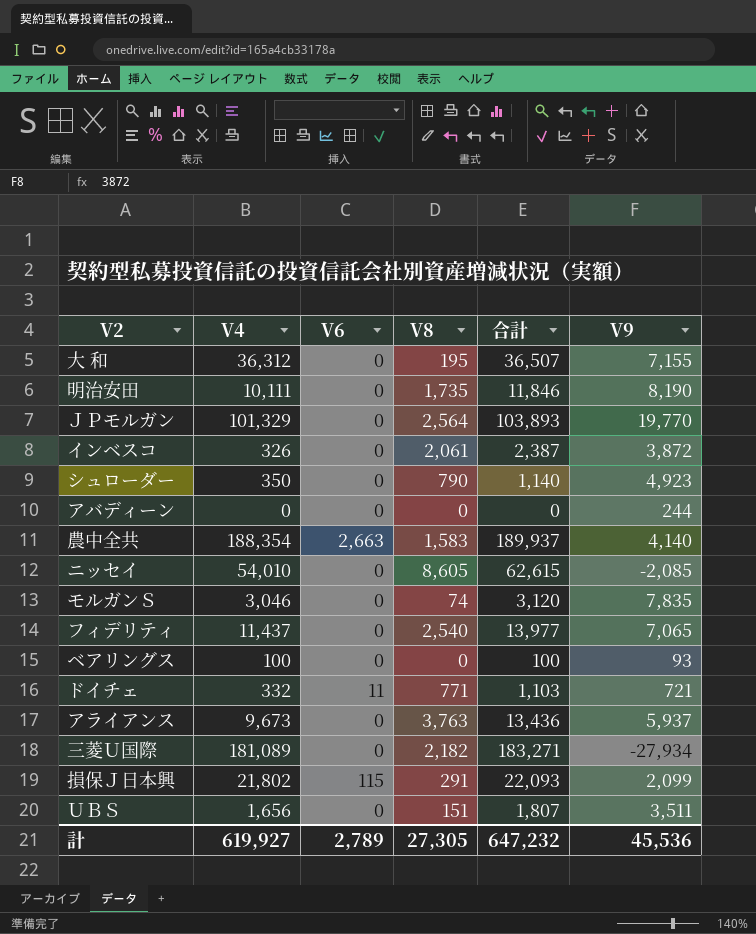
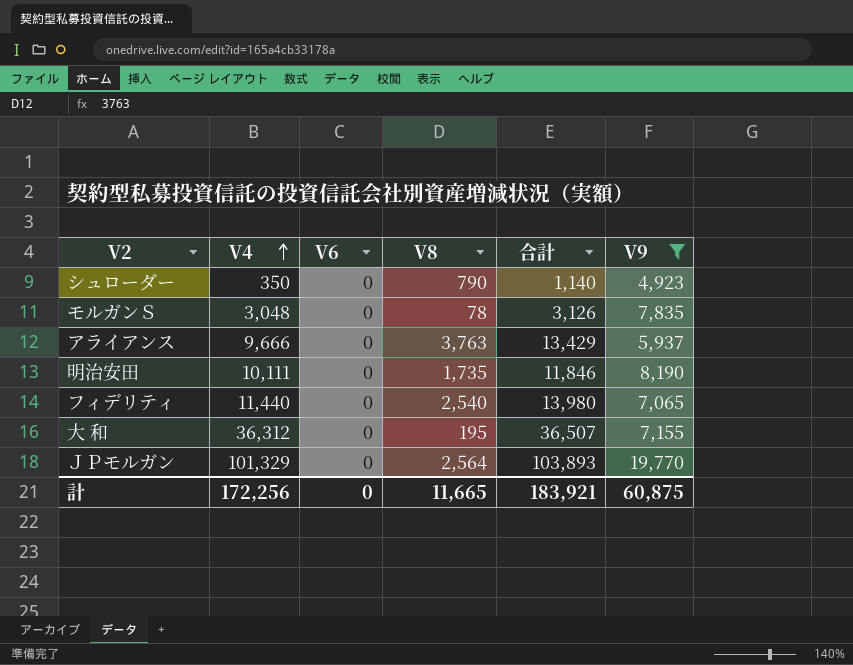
filter: none -> V9 >= 4,923
row order: none -> V4 ascending
モルガンＳ | V4: 3,046 -> 3,048
モルガンＳ | V8: 74 -> 78
モルガンＳ | 合計: 3,120 -> 3,126
アライアンス | V4: 9,673 -> 9,666
アライアンス | 合計: 13,436 -> 13,429
フィデリティ | V4: 11,437 -> 11,440
フィデリティ | 合計: 13,977 -> 13,980
計 | V4: 619,927 -> 172,256
計 | V6: 2,789 -> 0
計 | V8: 27,305 -> 11,665
計 | 合計: 647,232 -> 183,921
計 | V9: 45,536 -> 60,875

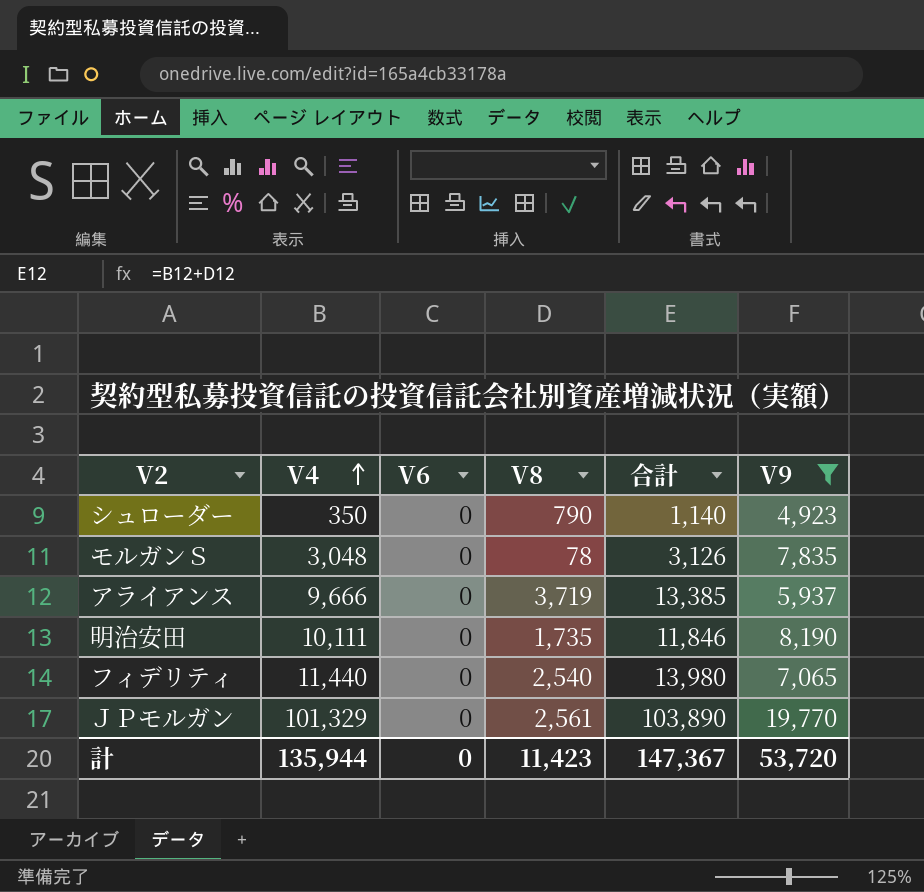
row 大 和: 36,312 | 0 | 195 | 36,507 | 7,155 -> none
アライアンス | V8: 3,763 -> 3,719
アライアンス | 合計: 13,429 -> 13,385
ＪＰモルガン | V8: 2,564 -> 2,561
ＪＰモルガン | 合計: 103,893 -> 103,890
計 | V4: 172,256 -> 135,944
計 | V8: 11,665 -> 11,423
計 | 合計: 183,921 -> 147,367
計 | V9: 60,875 -> 53,720

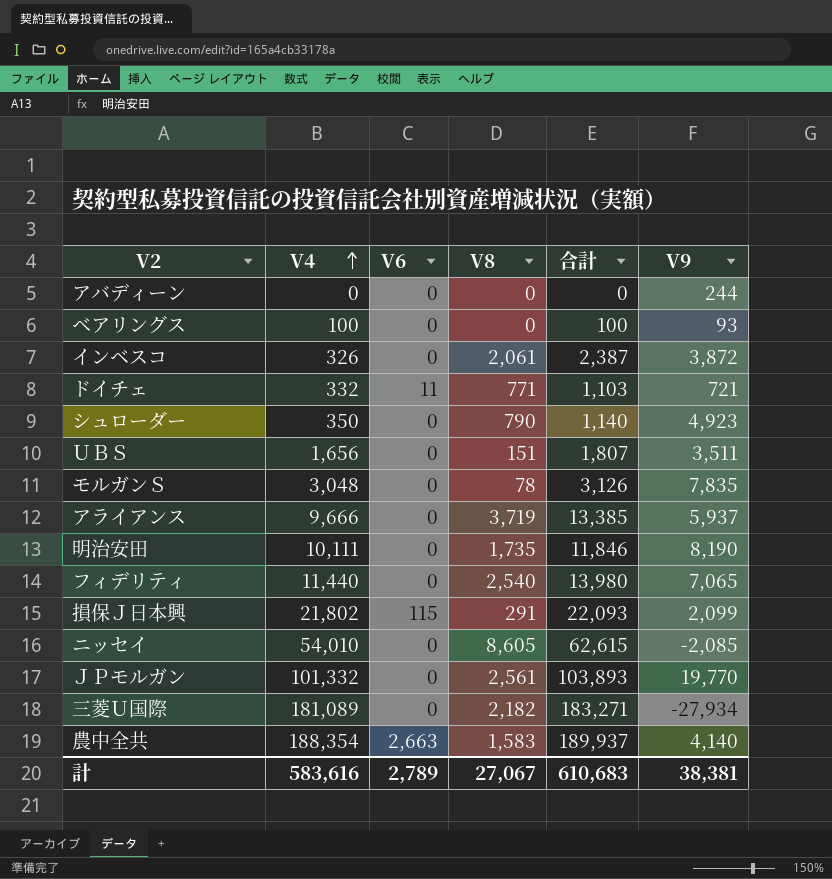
filter: V9 >= 4,923 -> none
ＪＰモルガン | V4: 101,329 -> 101,332
ＪＰモルガン | 合計: 103,890 -> 103,893
計 | V4: 135,944 -> 583,616
計 | V6: 0 -> 2,789
計 | V8: 11,423 -> 27,067
計 | 合計: 147,367 -> 610,683
計 | V9: 53,720 -> 38,381

